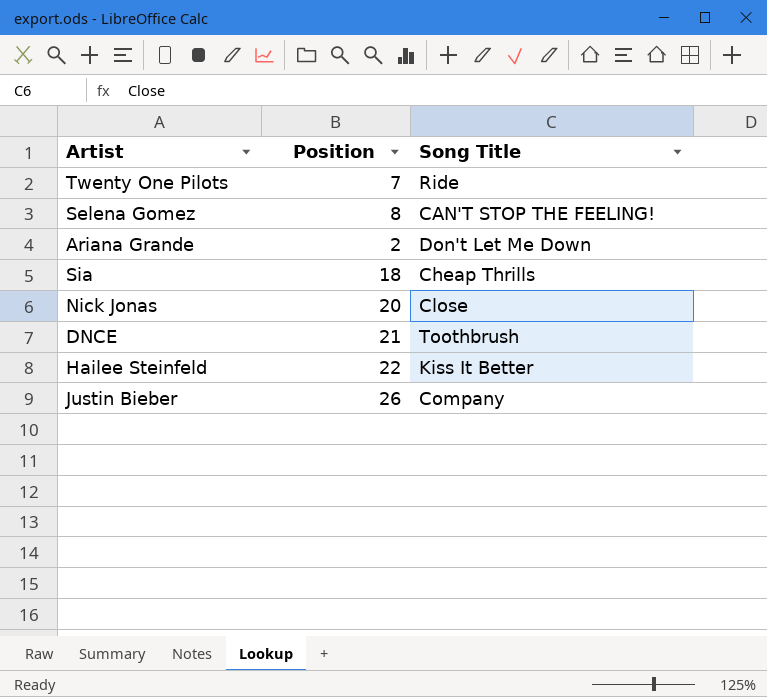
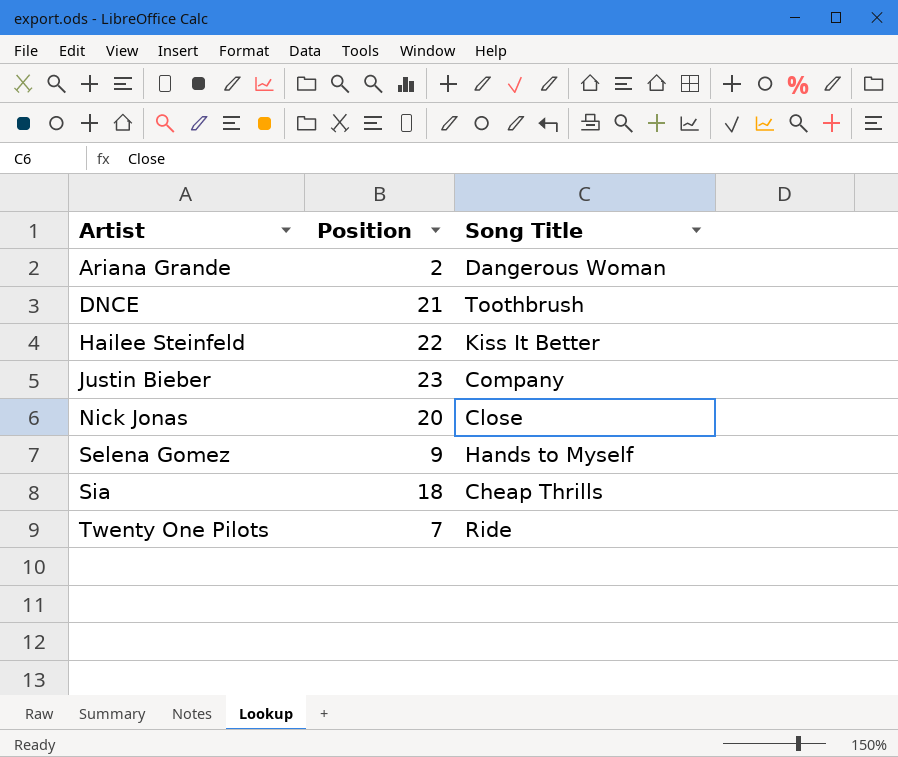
row order: none -> Artist ascending
Ariana Grande | Song Title: Don't Let Me Down -> Dangerous Woman
Justin Bieber | Position: 26 -> 23
Selena Gomez | Position: 8 -> 9
Selena Gomez | Song Title: CAN'T STOP THE FEELING! -> Hands to Myself

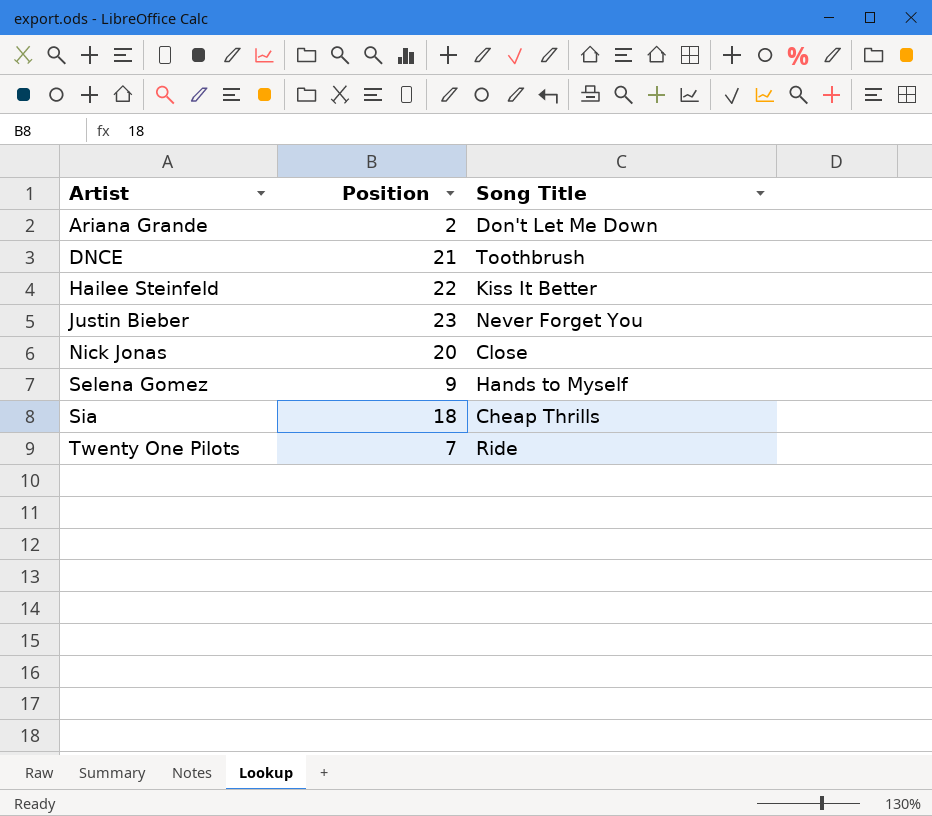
Ariana Grande | Song Title: Dangerous Woman -> Don't Let Me Down
Justin Bieber | Song Title: Company -> Never Forget You

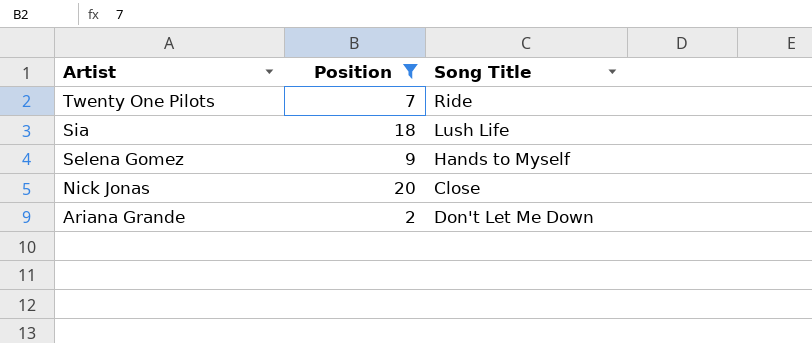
filter: none -> Position <= 20
row order: Artist ascending -> Artist descending
Sia | Song Title: Cheap Thrills -> Lush Life

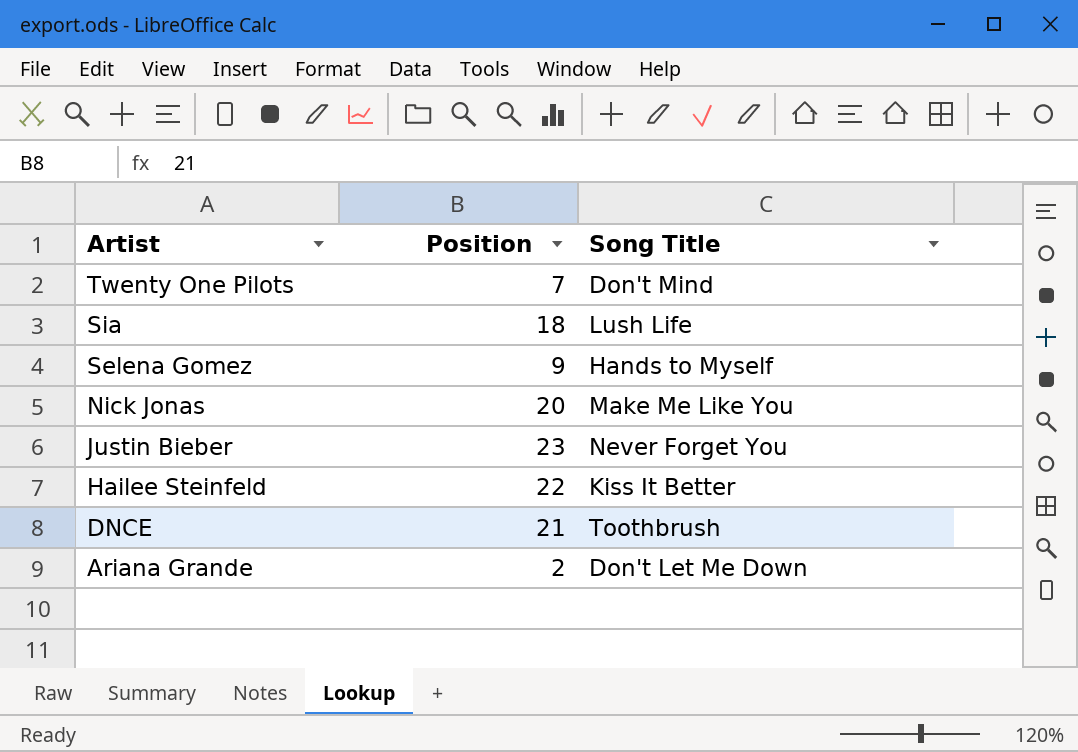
filter: Position <= 20 -> none
Twenty One Pilots | Song Title: Ride -> Don't Mind
Nick Jonas | Song Title: Close -> Make Me Like You

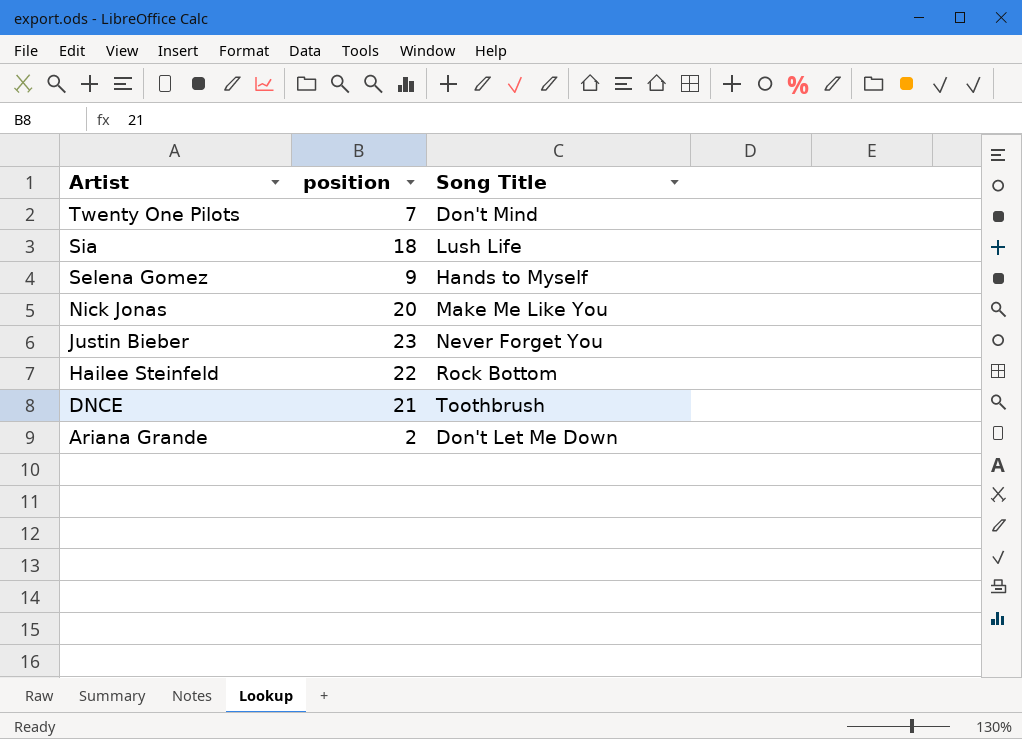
column name: Position -> position
Hailee Steinfeld | Song Title: Kiss It Better -> Rock Bottom

